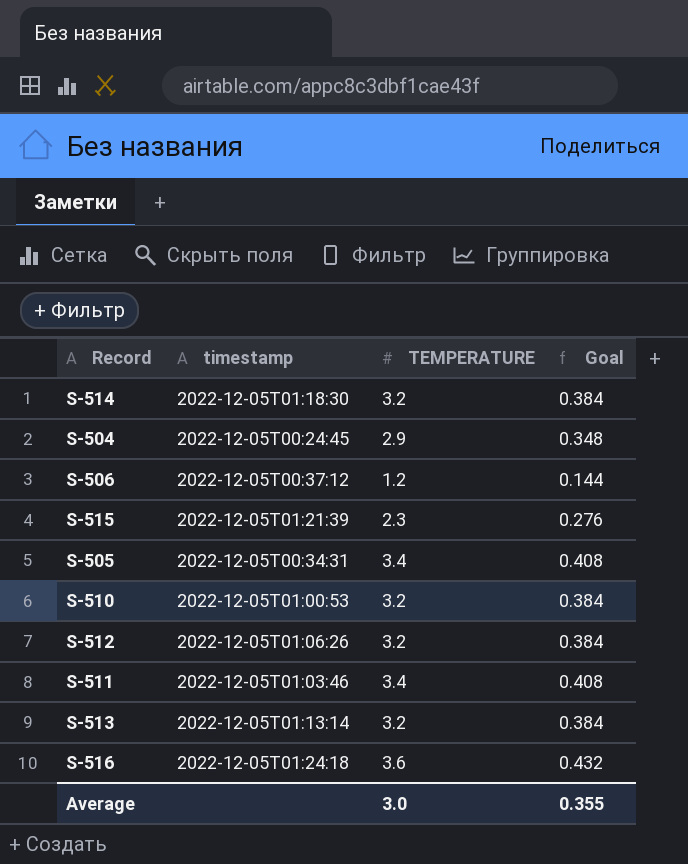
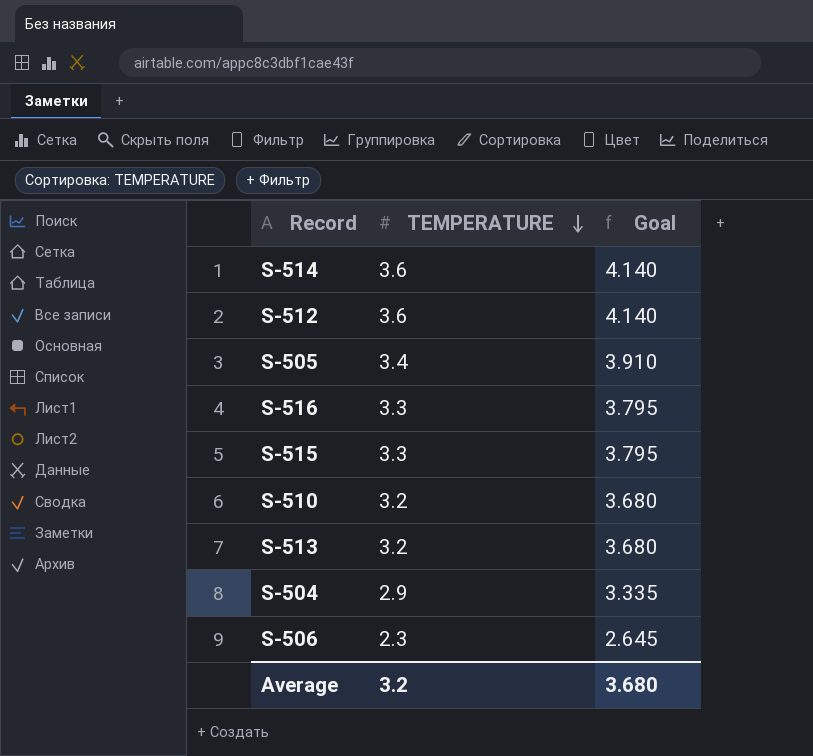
row order: none -> TEMPERATURE descending
column timestamp | position: 2 -> none
column Goal | formula: [TEMPERATURE] * 0.12 -> [TEMPERATURE] * 1.15
row S-511: 2022-12-05T01:03:46 | 3.4 | 0.408 -> none
S-514 | TEMPERATURE: 3.2 -> 3.6
S-512 | TEMPERATURE: 3.2 -> 3.6
S-516 | TEMPERATURE: 3.6 -> 3.3
S-515 | TEMPERATURE: 2.3 -> 3.3
S-506 | TEMPERATURE: 1.2 -> 2.3
Average | TEMPERATURE: 3.0 -> 3.2
Average | Goal: 0.355 -> 3.680

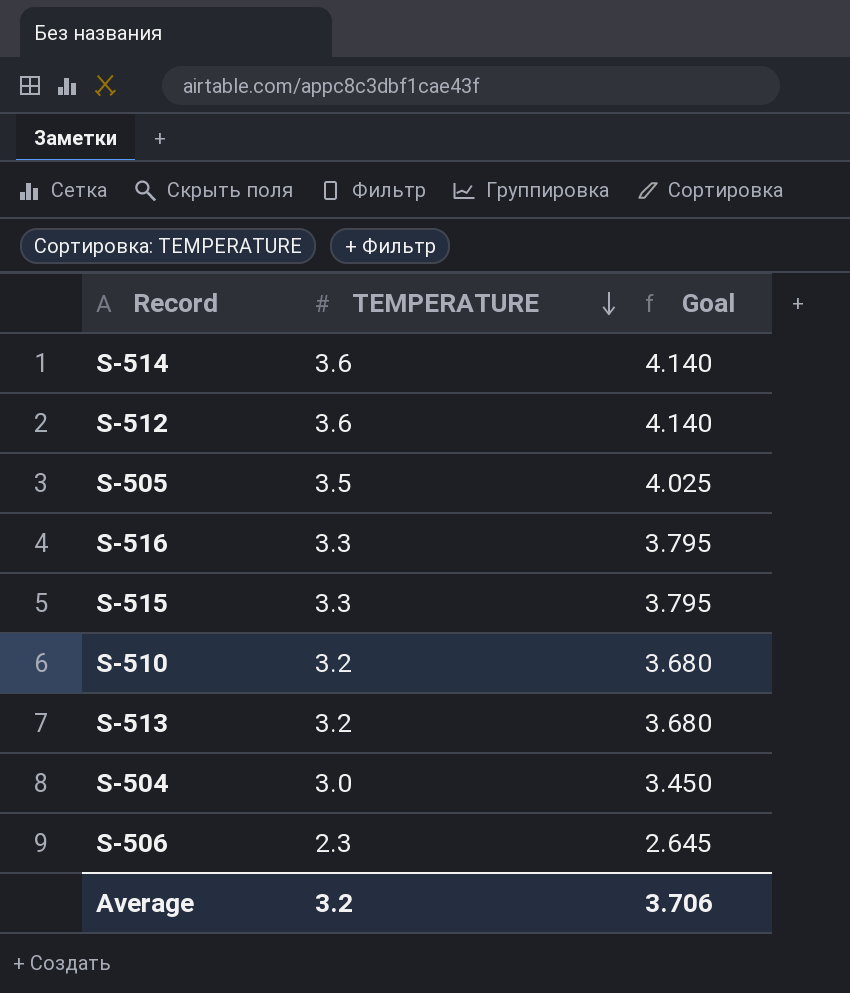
S-505 | TEMPERATURE: 3.4 -> 3.5
S-505 | Goal: 3.910 -> 4.025
S-504 | TEMPERATURE: 2.9 -> 3.0
S-504 | Goal: 3.335 -> 3.450
Average | Goal: 3.680 -> 3.706

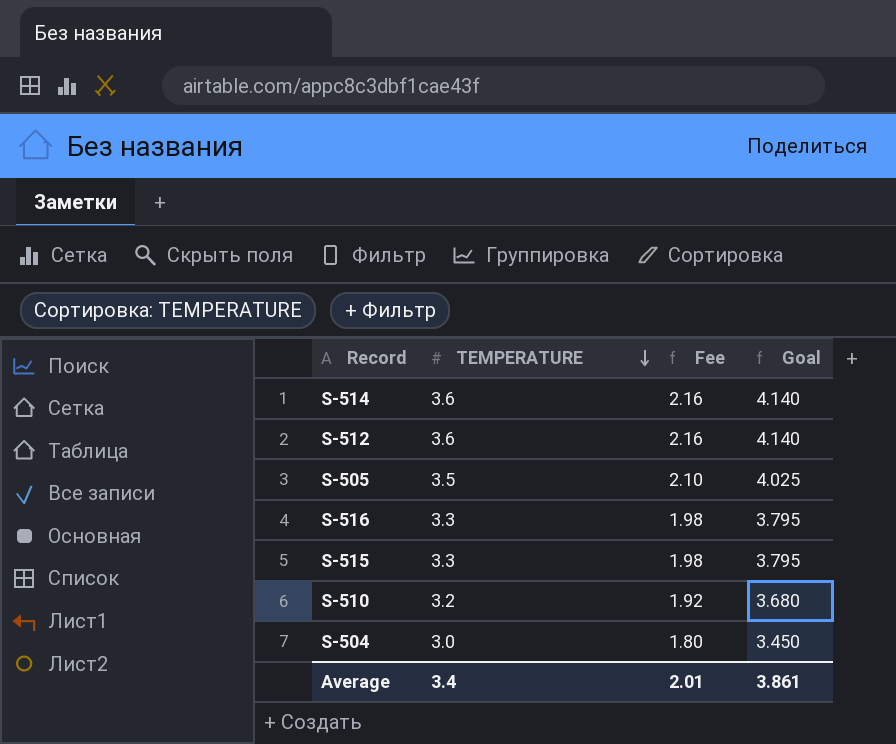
column Fee | formula: none -> [TEMPERATURE] * 0.6
row S-513: 3.2 | 3.680 -> none
row S-506: 2.3 | 2.645 -> none
Average | TEMPERATURE: 3.2 -> 3.4
Average | Goal: 3.706 -> 3.861

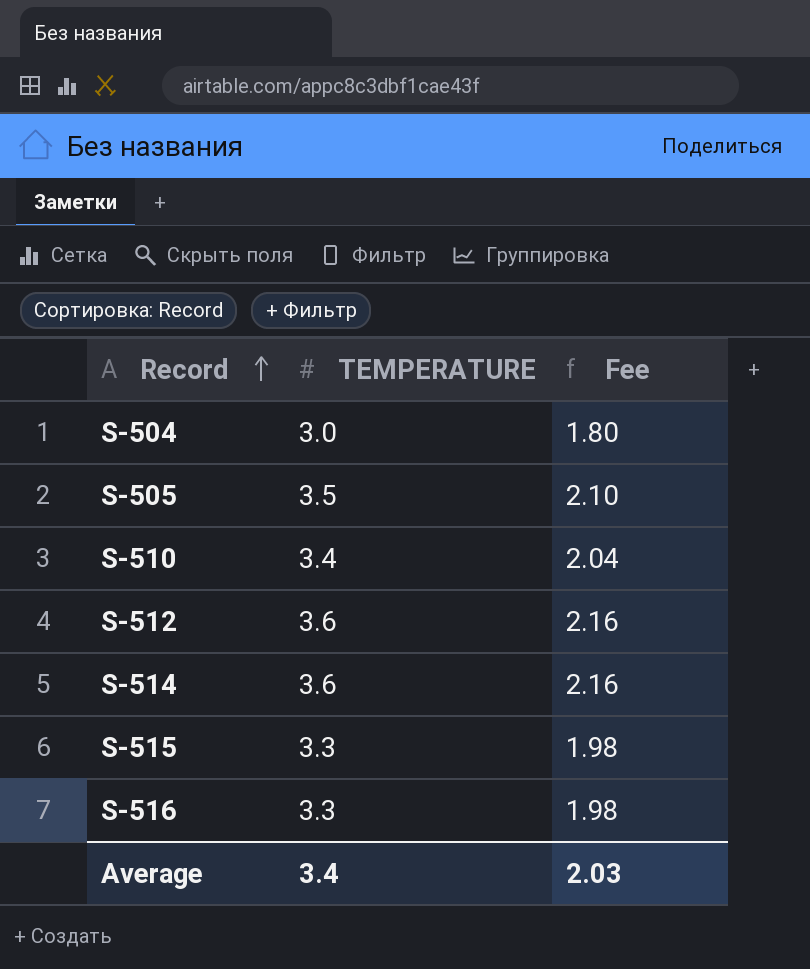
row order: TEMPERATURE descending -> Record ascending
column Goal | formula: [TEMPERATURE] * 1.15 -> none
S-510 | TEMPERATURE: 3.2 -> 3.4
S-510 | Fee: 1.92 -> 2.04
Average | Fee: 2.01 -> 2.03

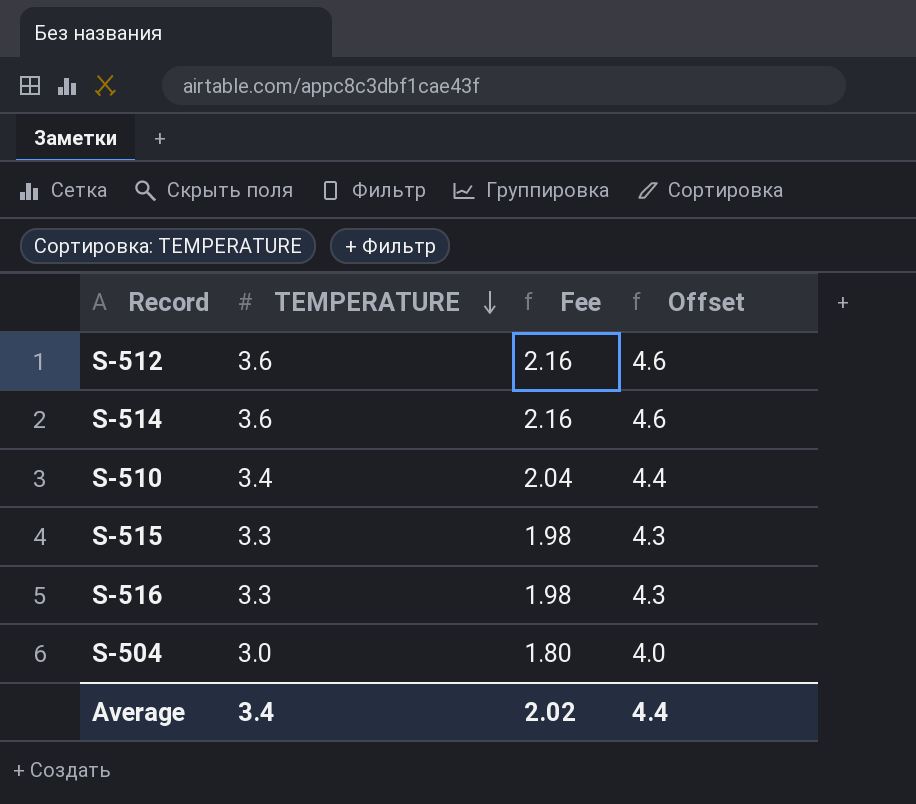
row order: Record ascending -> TEMPERATURE descending
column Offset | formula: none -> [TEMPERATURE] + 1
row S-505: 3.5 | 2.10 -> none
Average | Fee: 2.03 -> 2.02

